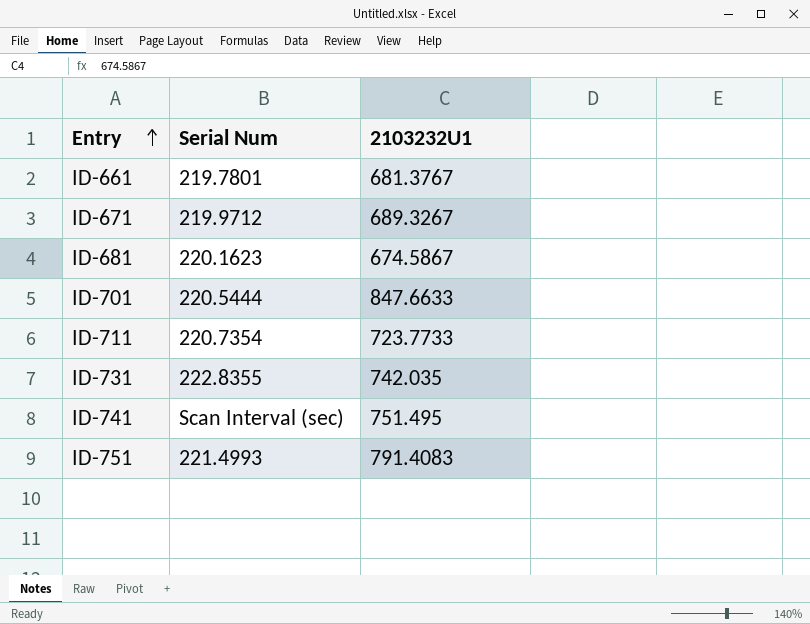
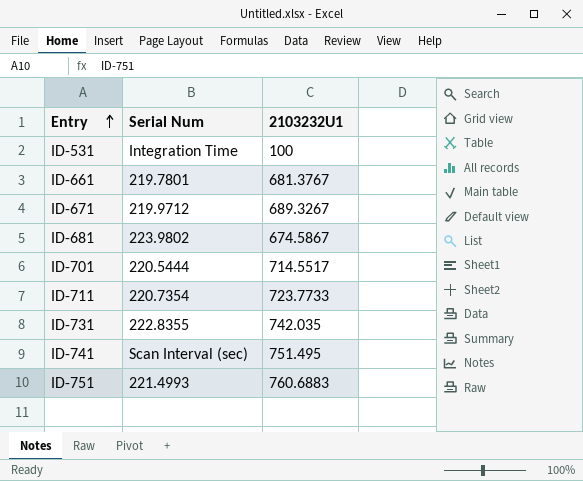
row ID-531: none -> Integration Time | 100
ID-681 | Serial Num: 220.1623 -> 223.9802
ID-701 | 2103232U1: 847.6633 -> 714.5517
ID-751 | 2103232U1: 791.4083 -> 760.6883

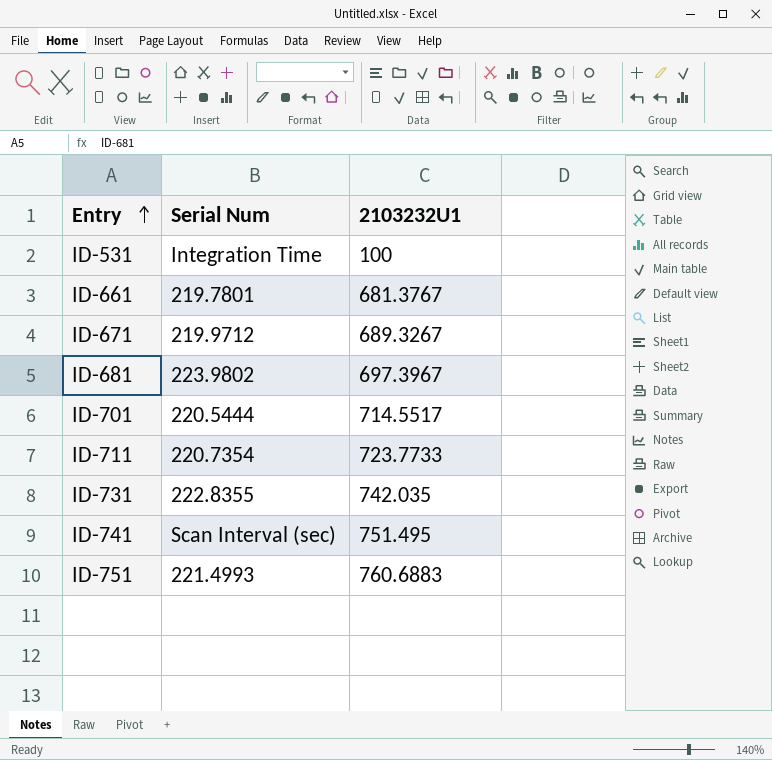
ID-681 | 2103232U1: 674.5867 -> 697.3967

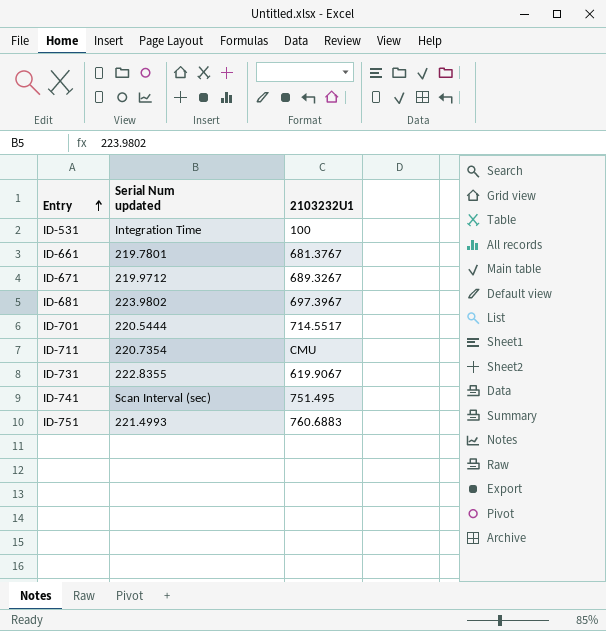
column name: Serial Num -> Serial Num updated
ID-711 | 2103232U1: 723.7733 -> CMU
ID-731 | 2103232U1: 742.035 -> 619.9067

